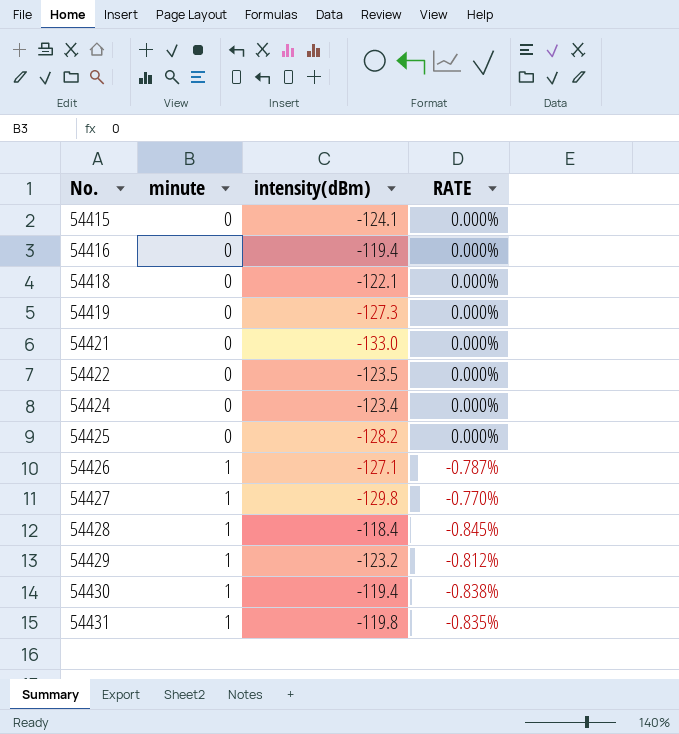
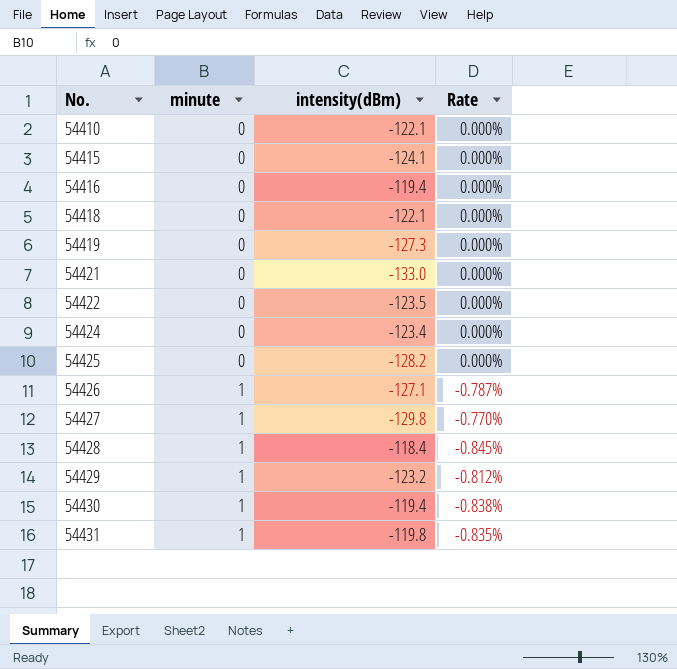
column name: RATE -> Rate
row 54410: none -> 0 | -122.1 | 0.000%

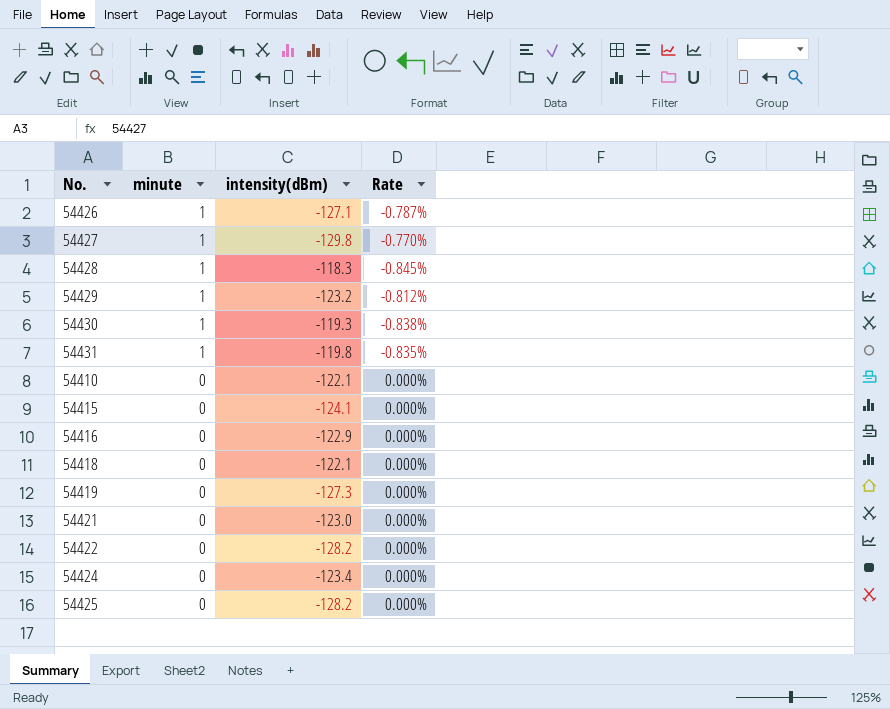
row order: No. ascending -> minute descending
54428 | intensity(dBm): -118.4 -> -118.3
54430 | intensity(dBm): -119.4 -> -119.3
54416 | intensity(dBm): -119.4 -> -122.9
54421 | intensity(dBm): -133.0 -> -123.0
54422 | intensity(dBm): -123.5 -> -128.2

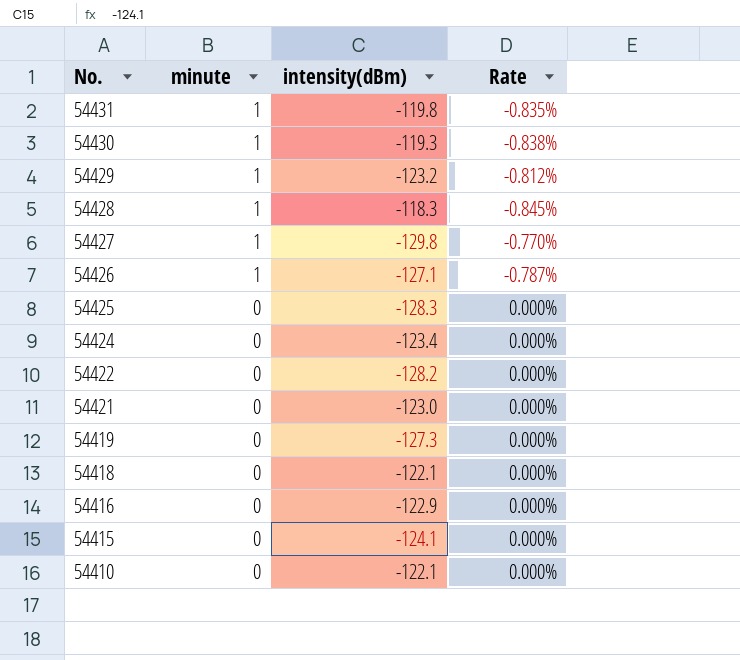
row order: minute descending -> No. descending
54425 | intensity(dBm): -128.2 -> -128.3

